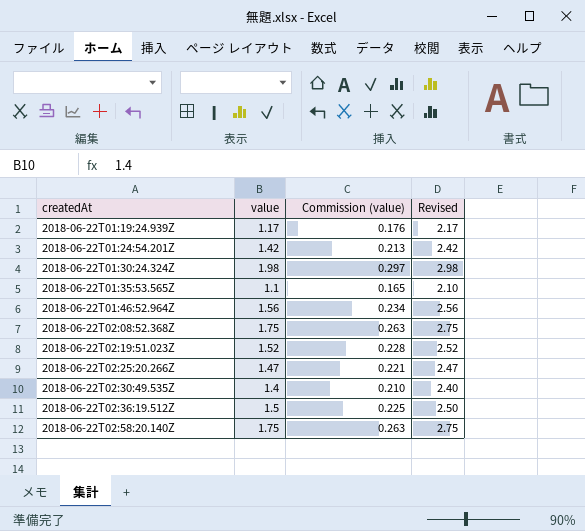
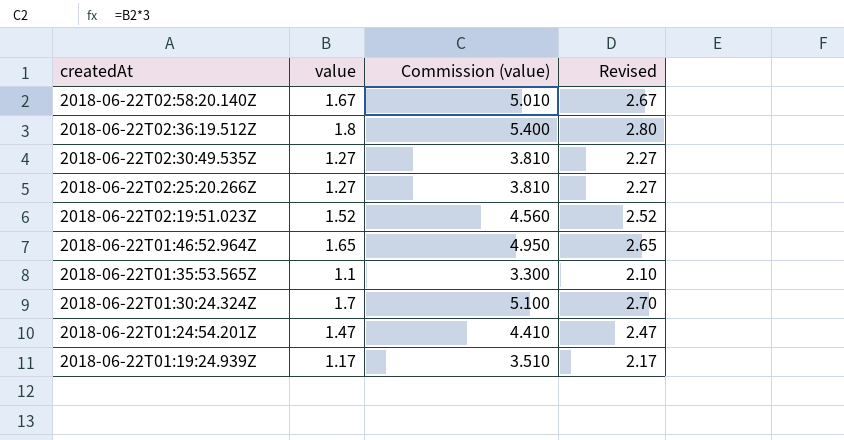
row order: createdAt ascending -> createdAt descending
column Commission (value) | formula: [value] * 0.15 -> [value] * 3
row 2018-06-22T02:08:52.368Z: 1.75 | 0.263 | 2.75 -> none
2018-06-22T02:58:20.140Z | value: 1.75 -> 1.67
2018-06-22T02:58:20.140Z | Revised: 2.75 -> 2.67
2018-06-22T02:36:19.512Z | value: 1.5 -> 1.8
2018-06-22T02:36:19.512Z | Revised: 2.50 -> 2.80
2018-06-22T02:30:49.535Z | value: 1.4 -> 1.27
2018-06-22T02:30:49.535Z | Revised: 2.40 -> 2.27
2018-06-22T02:25:20.266Z | value: 1.47 -> 1.27
2018-06-22T02:25:20.266Z | Revised: 2.47 -> 2.27
2018-06-22T01:46:52.964Z | value: 1.56 -> 1.65
2018-06-22T01:46:52.964Z | Revised: 2.56 -> 2.65
2018-06-22T01:30:24.324Z | value: 1.98 -> 1.7
2018-06-22T01:30:24.324Z | Revised: 2.98 -> 2.70
2018-06-22T01:24:54.201Z | value: 1.42 -> 1.47
2018-06-22T01:24:54.201Z | Revised: 2.42 -> 2.47

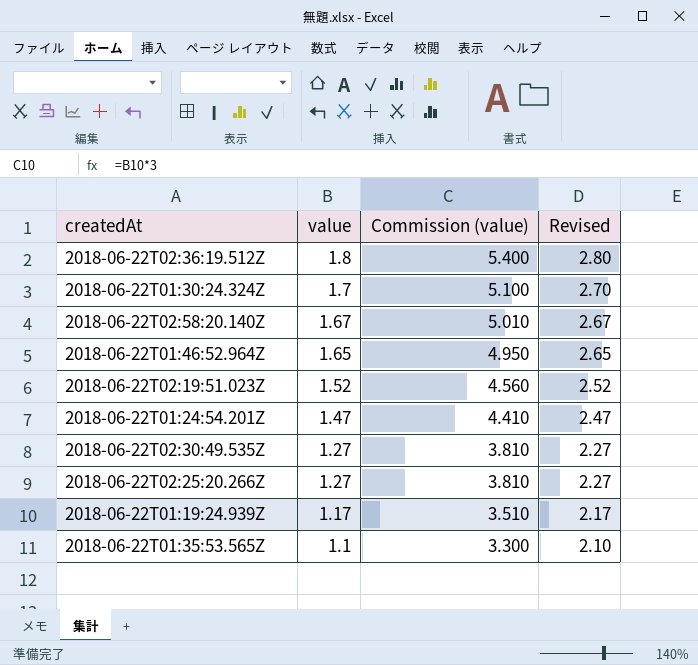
row order: createdAt descending -> value descending

